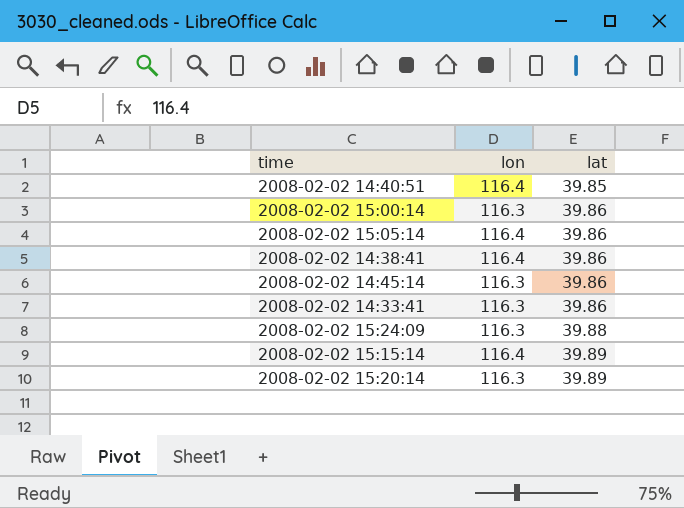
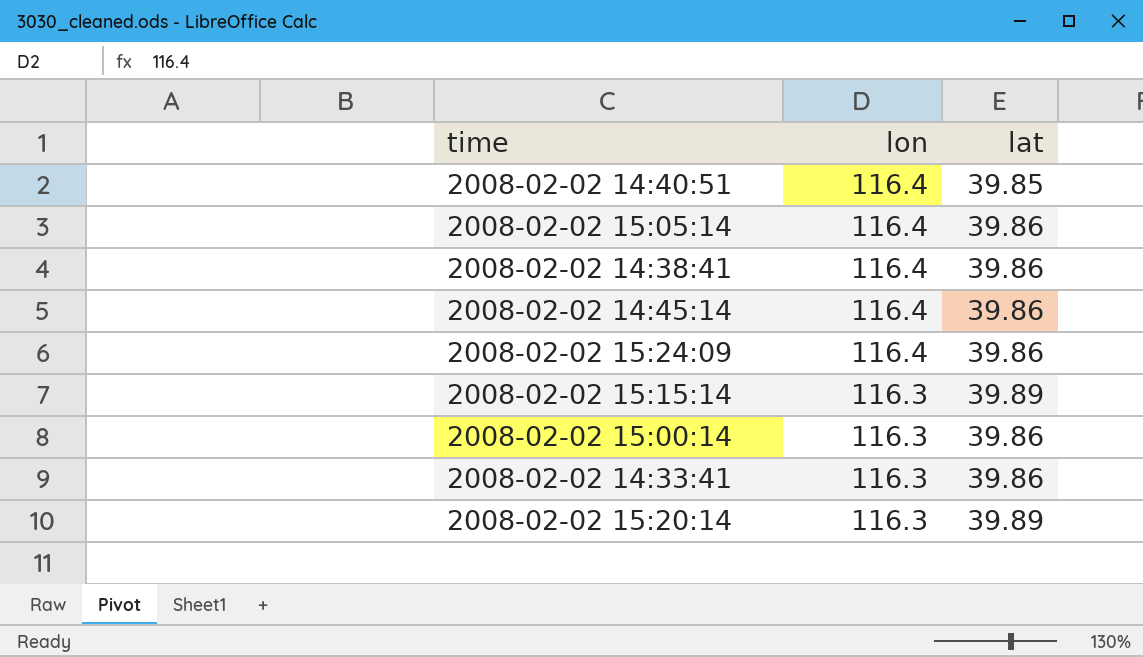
row order: lat ascending -> lon descending
2008-02-02 14:45:14 | lon: 116.3 -> 116.4
2008-02-02 15:24:09 | lon: 116.3 -> 116.4
2008-02-02 15:24:09 | lat: 39.88 -> 39.86
2008-02-02 15:15:14 | lon: 116.4 -> 116.3

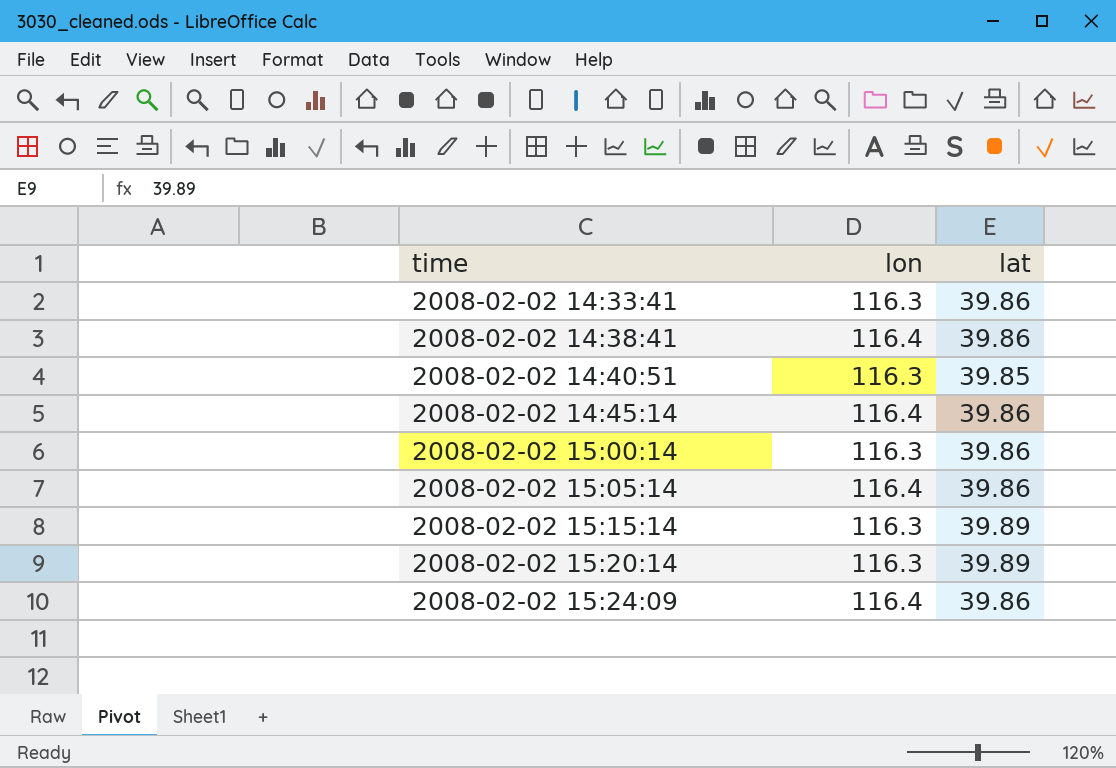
row order: lon descending -> time ascending
2008-02-02 14:40:51 | lon: 116.4 -> 116.3

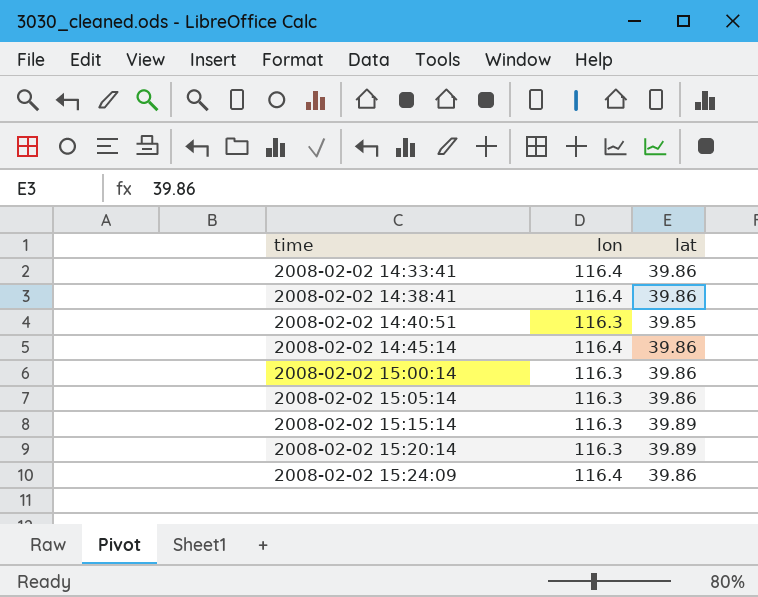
2008-02-02 14:33:41 | lon: 116.3 -> 116.4
2008-02-02 15:05:14 | lon: 116.4 -> 116.3

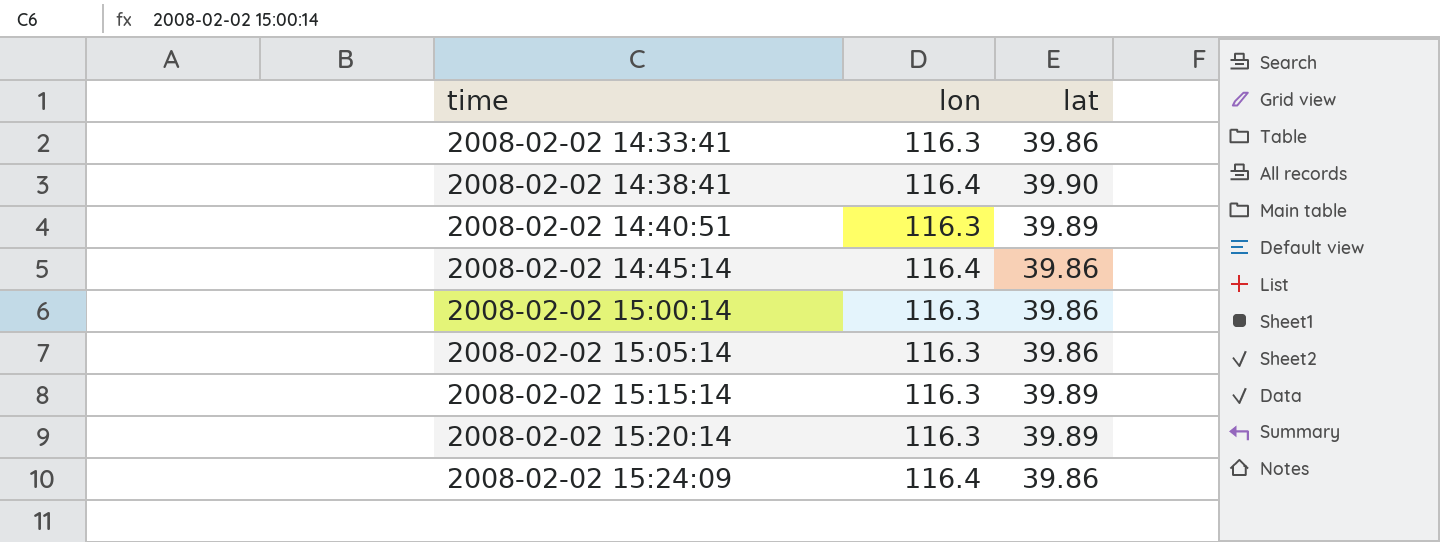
2008-02-02 14:33:41 | lon: 116.4 -> 116.3
2008-02-02 14:38:41 | lat: 39.86 -> 39.90
2008-02-02 14:40:51 | lat: 39.85 -> 39.89

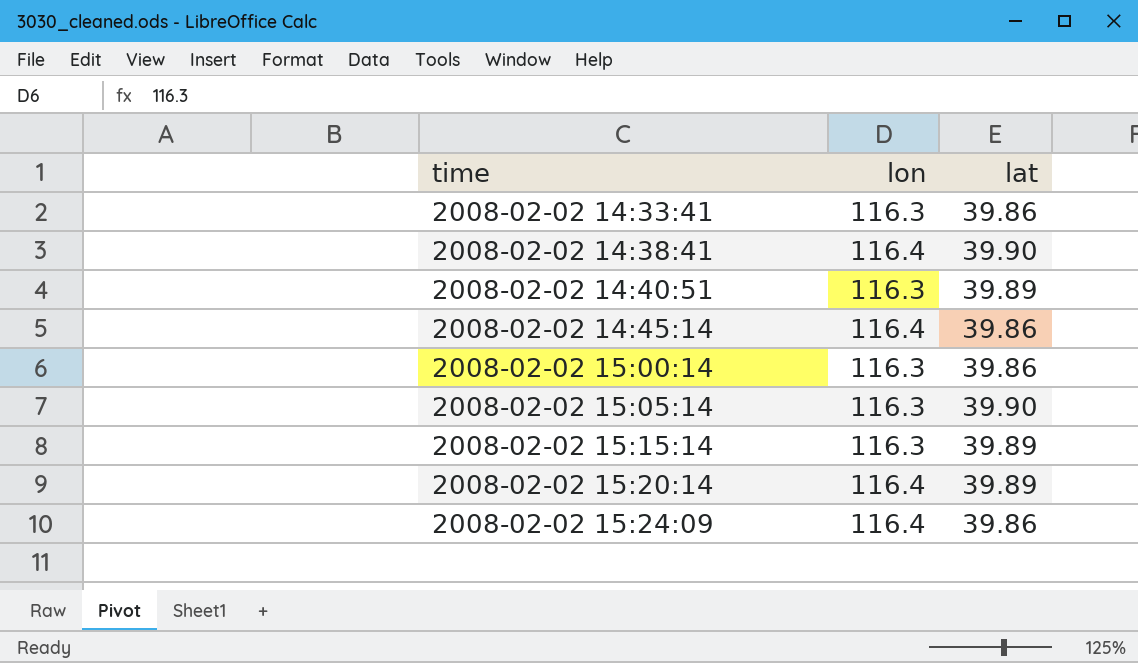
2008-02-02 15:05:14 | lat: 39.86 -> 39.90
2008-02-02 15:20:14 | lon: 116.3 -> 116.4

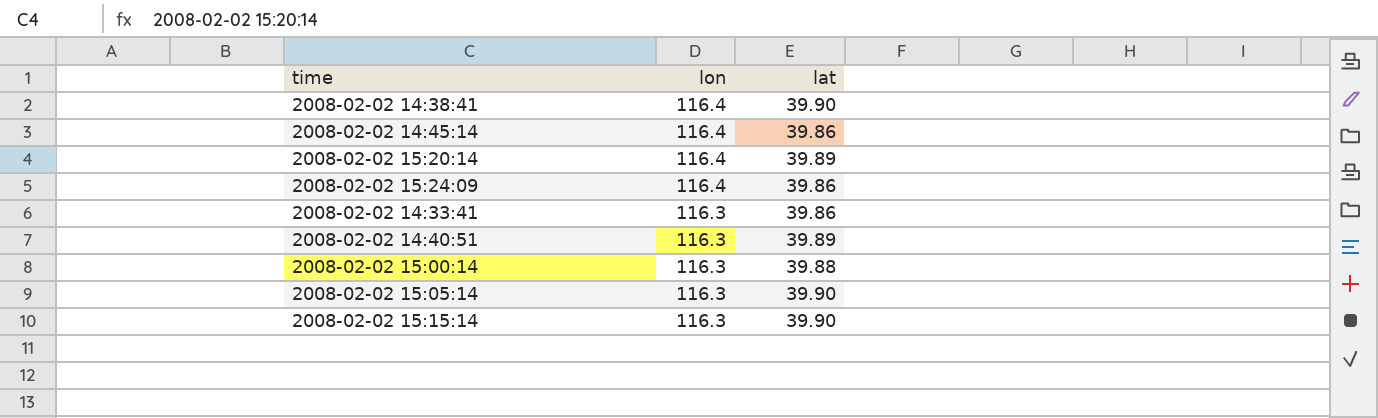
row order: time ascending -> lon descending
2008-02-02 15:00:14 | lat: 39.86 -> 39.88
2008-02-02 15:15:14 | lat: 39.89 -> 39.90

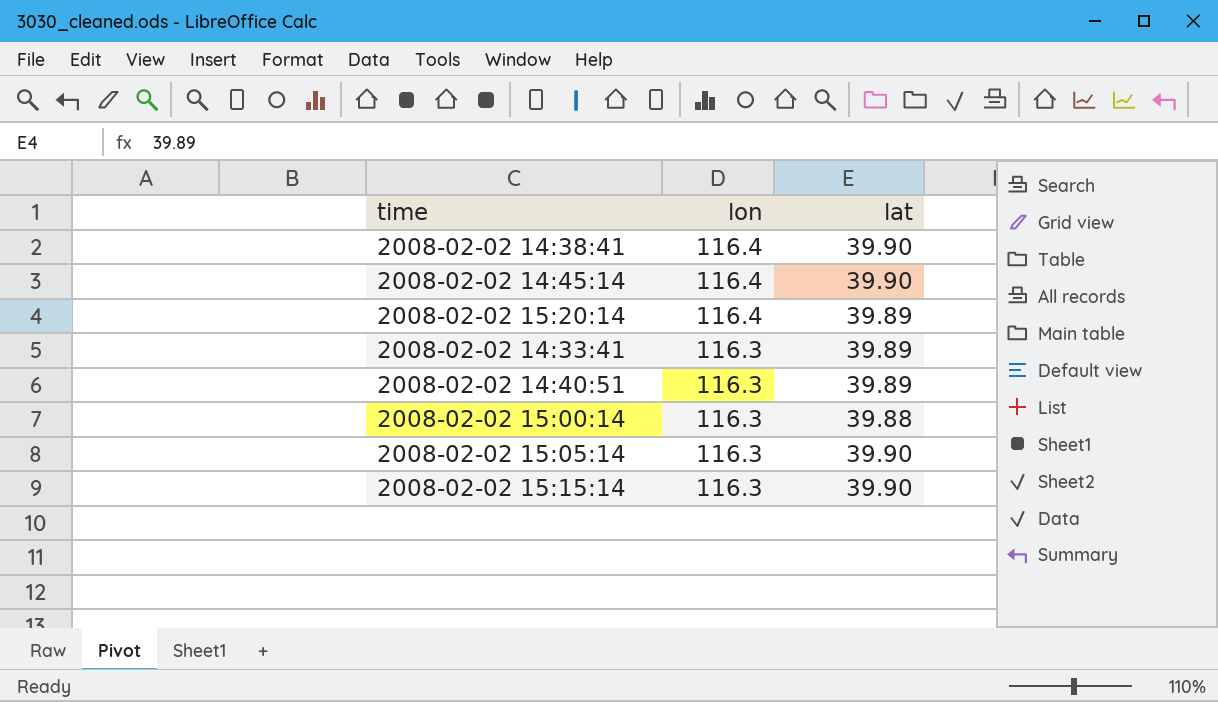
row 2008-02-02 15:24:09: 116.4 | 39.86 -> none
2008-02-02 14:45:14 | lat: 39.86 -> 39.90
2008-02-02 14:33:41 | lat: 39.86 -> 39.89

